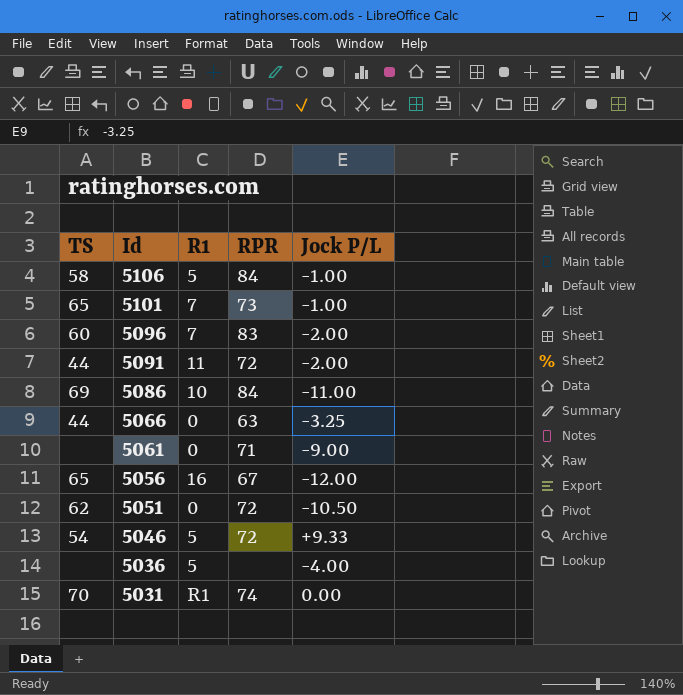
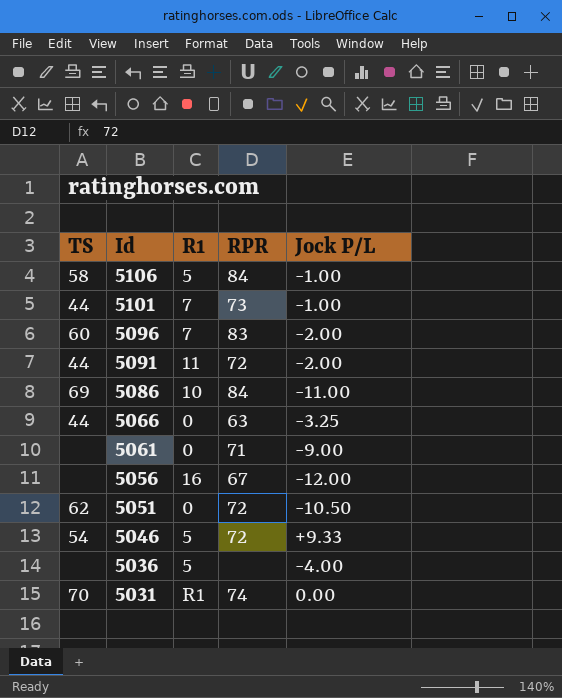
5101 | TS: 65 -> 44
5056 | TS: 65 -> none

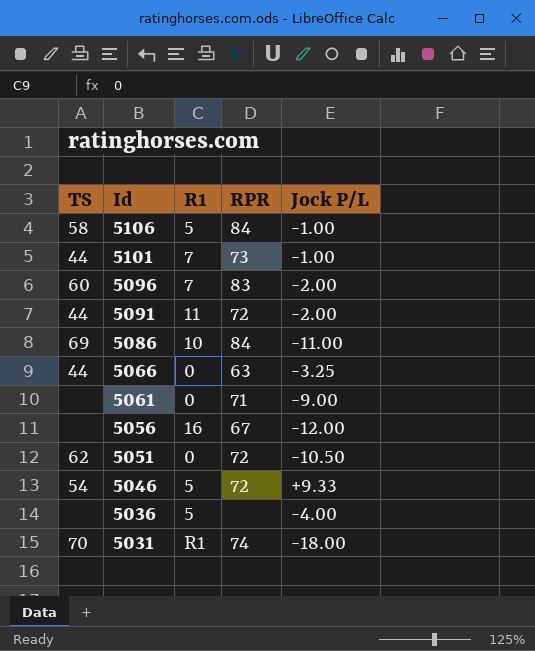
5031 | Jock P/L: 0.00 -> -18.00

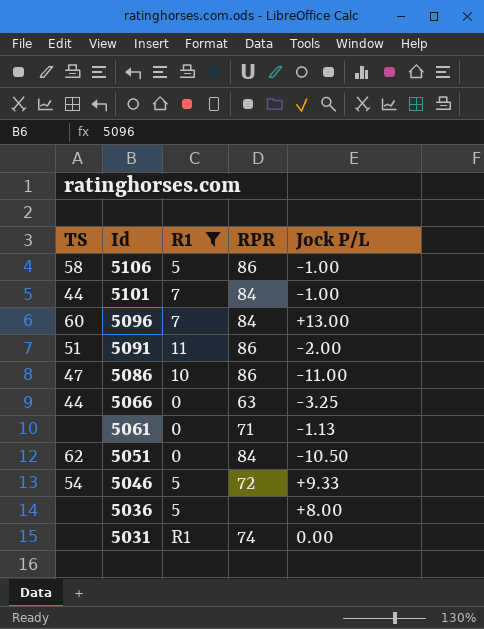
filter: none -> R1 != 16
5106 | RPR: 84 -> 86
5101 | RPR: 73 -> 84
5096 | RPR: 83 -> 84
5096 | Jock P/L: -2.00 -> +13.00
5091 | TS: 44 -> 51
5091 | RPR: 72 -> 86
5086 | TS: 69 -> 47
5086 | RPR: 84 -> 86
5061 | Jock P/L: -9.00 -> -1.13
5051 | RPR: 72 -> 84
5036 | Jock P/L: -4.00 -> +8.00
5031 | TS: 70 -> none
5031 | Jock P/L: -18.00 -> 0.00

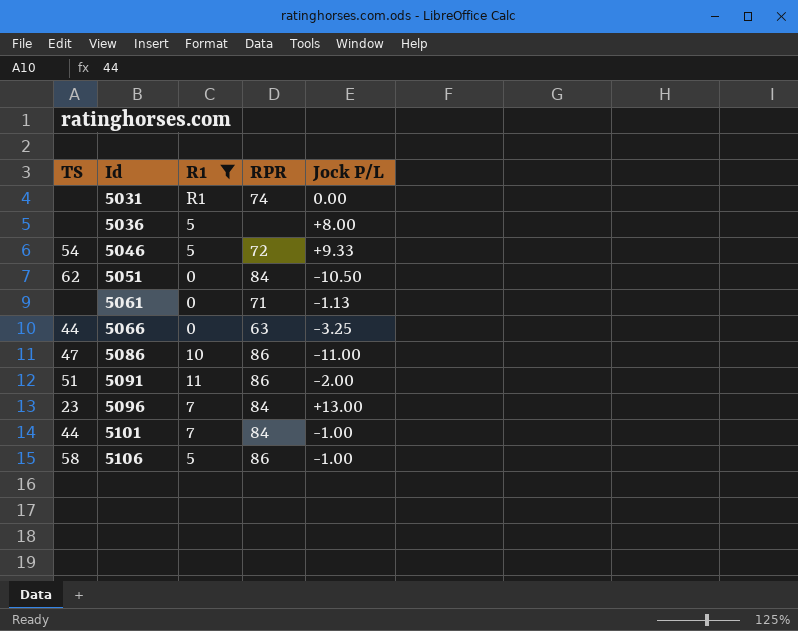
row order: Id descending -> Id ascending
5096 | TS: 60 -> 23

